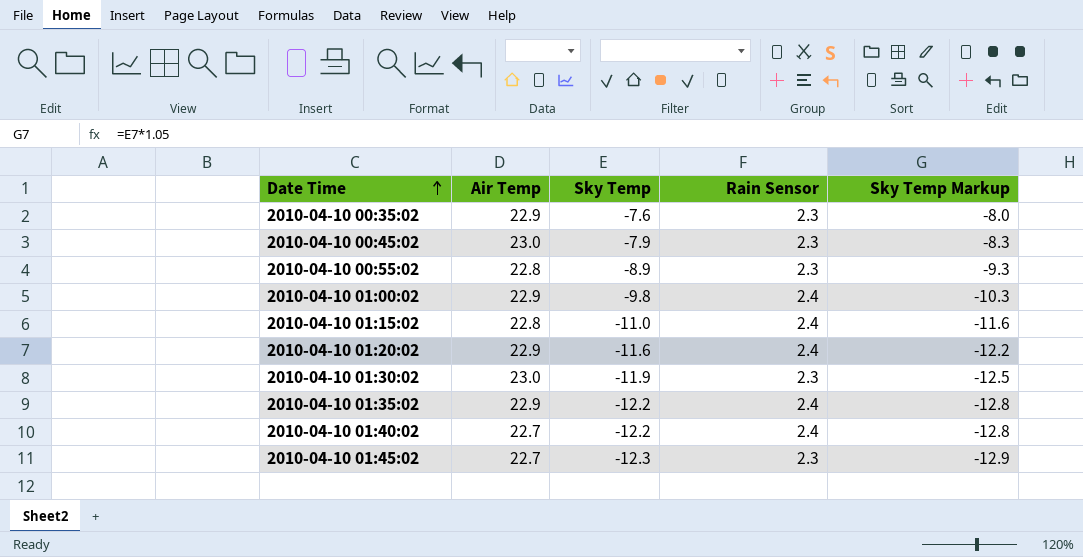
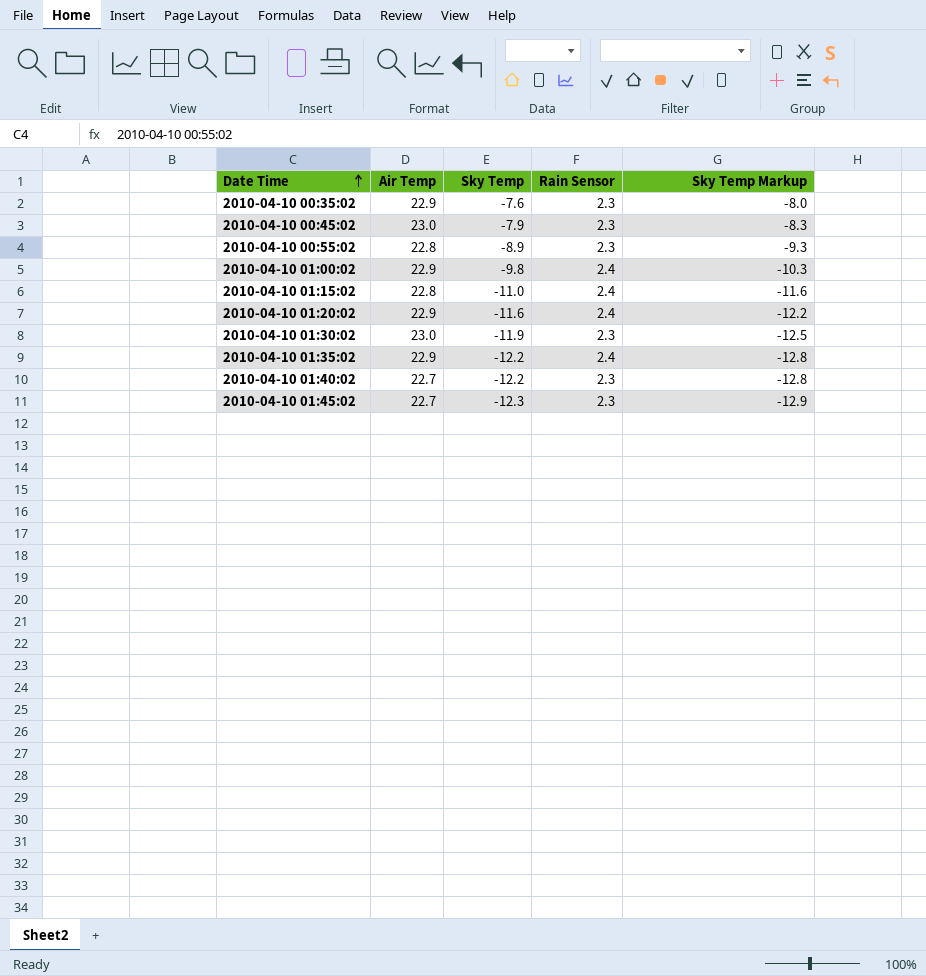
2010-04-10 01:40:02 | Rain Sensor: 2.4 -> 2.3

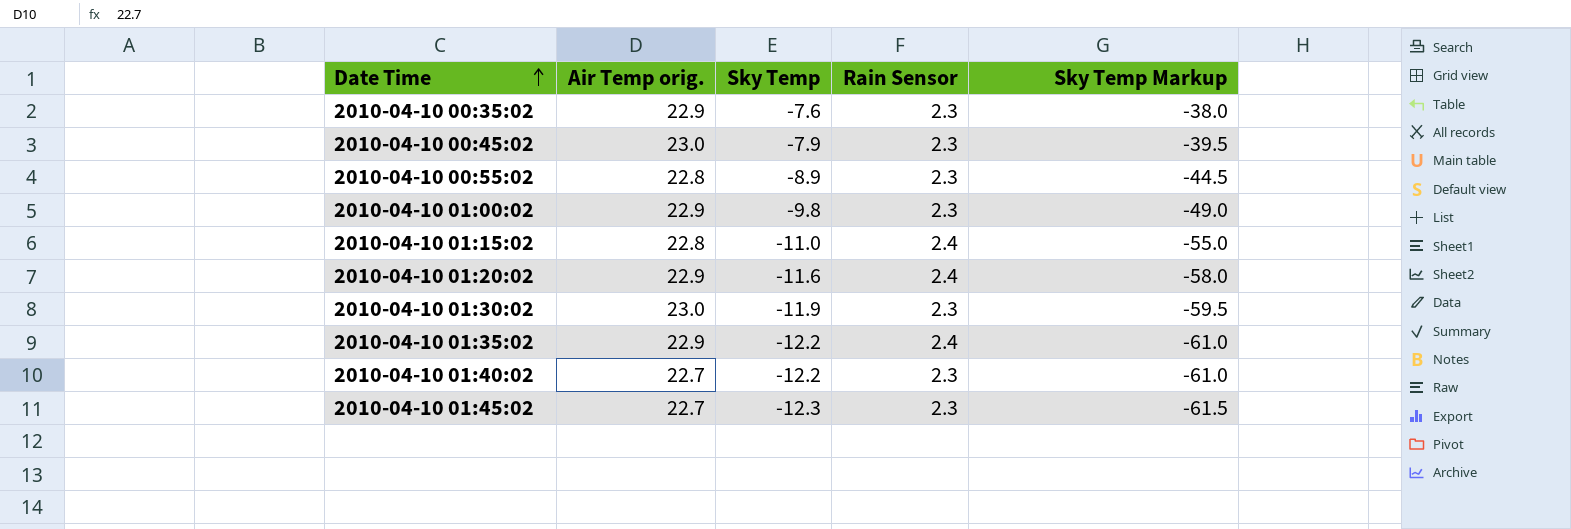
column name: Air Temp -> Air Temp orig.
column Sky Temp Markup | formula: [Sky Temp] * 1.05 -> [Sky Temp] * 5
2010-04-10 01:00:02 | Rain Sensor: 2.4 -> 2.3

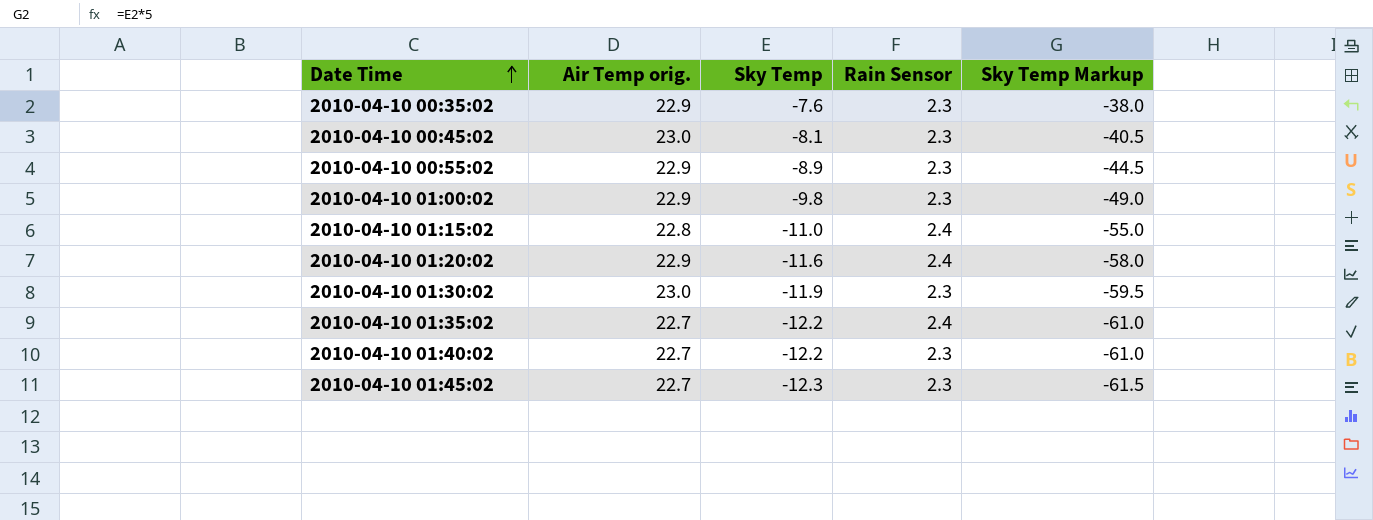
2010-04-10 00:45:02 | Sky Temp: -7.9 -> -8.1
2010-04-10 00:45:02 | Sky Temp Markup: -39.5 -> -40.5
2010-04-10 00:55:02 | Air Temp orig.: 22.8 -> 22.9
2010-04-10 01:35:02 | Air Temp orig.: 22.9 -> 22.7

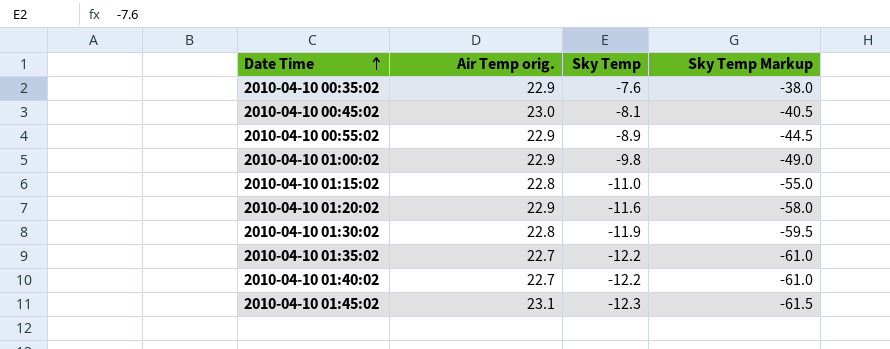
column Rain Sensor | position: 4 -> none
2010-04-10 01:30:02 | Air Temp orig.: 23.0 -> 22.8
2010-04-10 01:45:02 | Air Temp orig.: 22.7 -> 23.1

